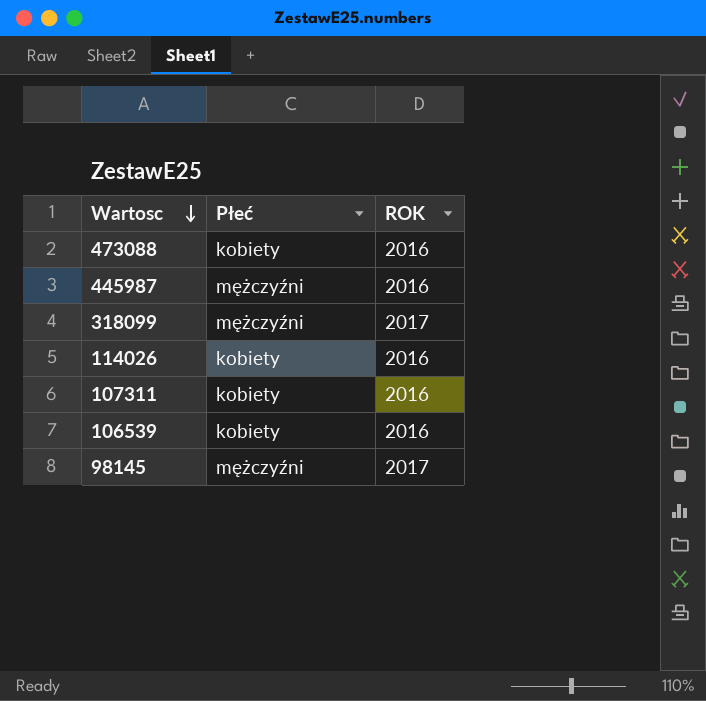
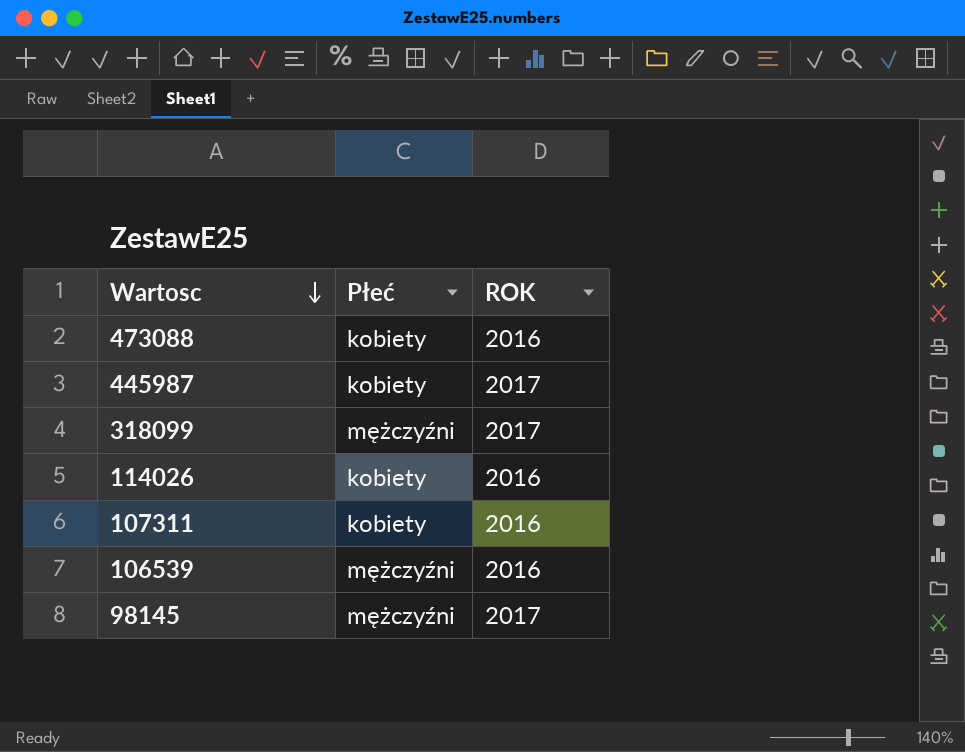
445987 | Płeć: mężczyźni -> kobiety
445987 | ROK: 2016 -> 2017
106539 | Płeć: kobiety -> mężczyźni

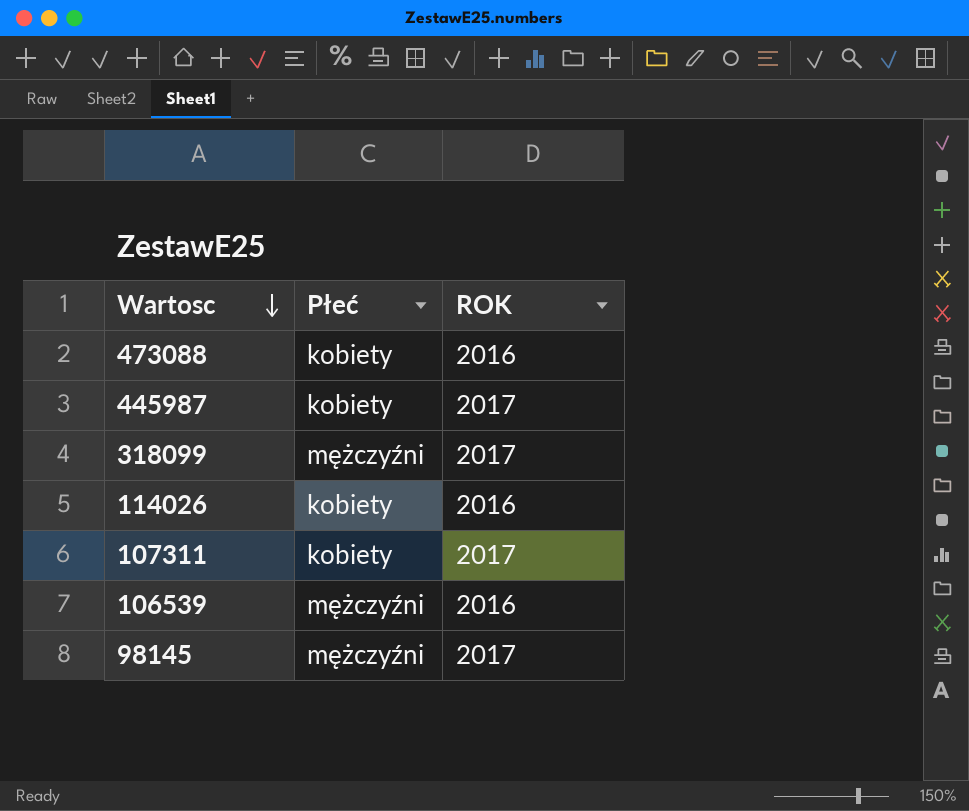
107311 | ROK: 2016 -> 2017

